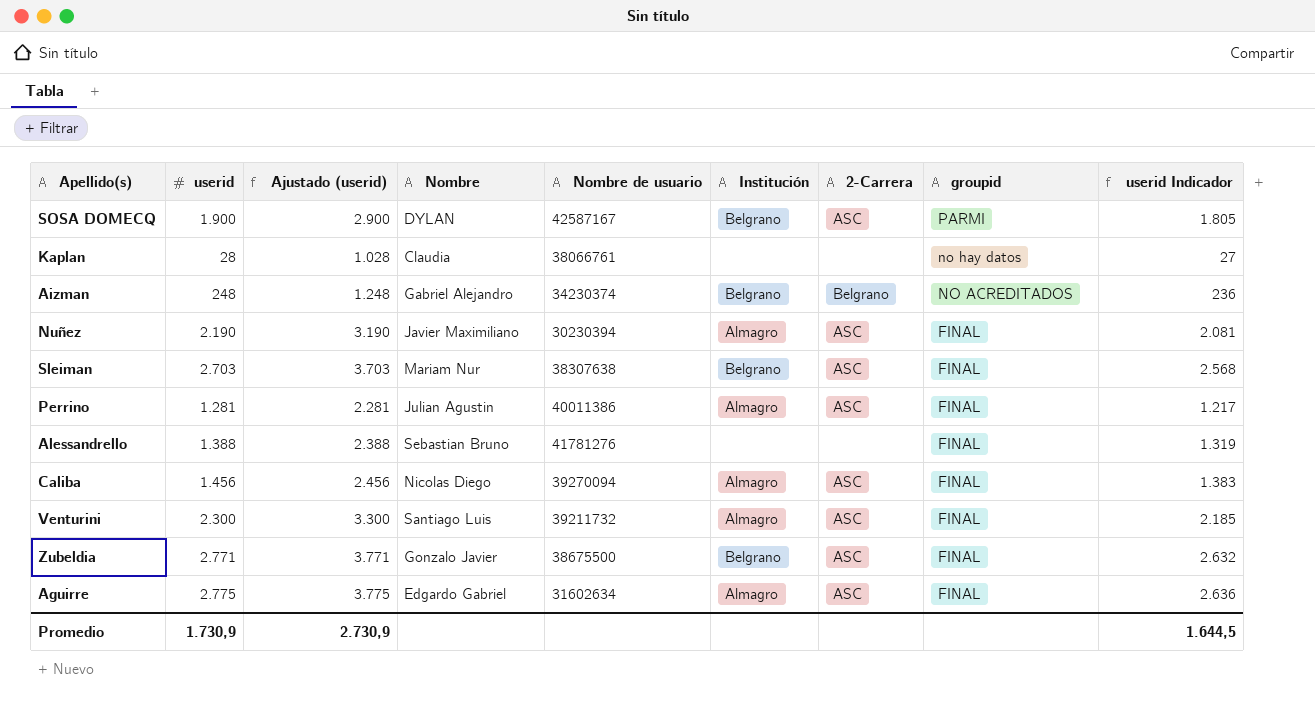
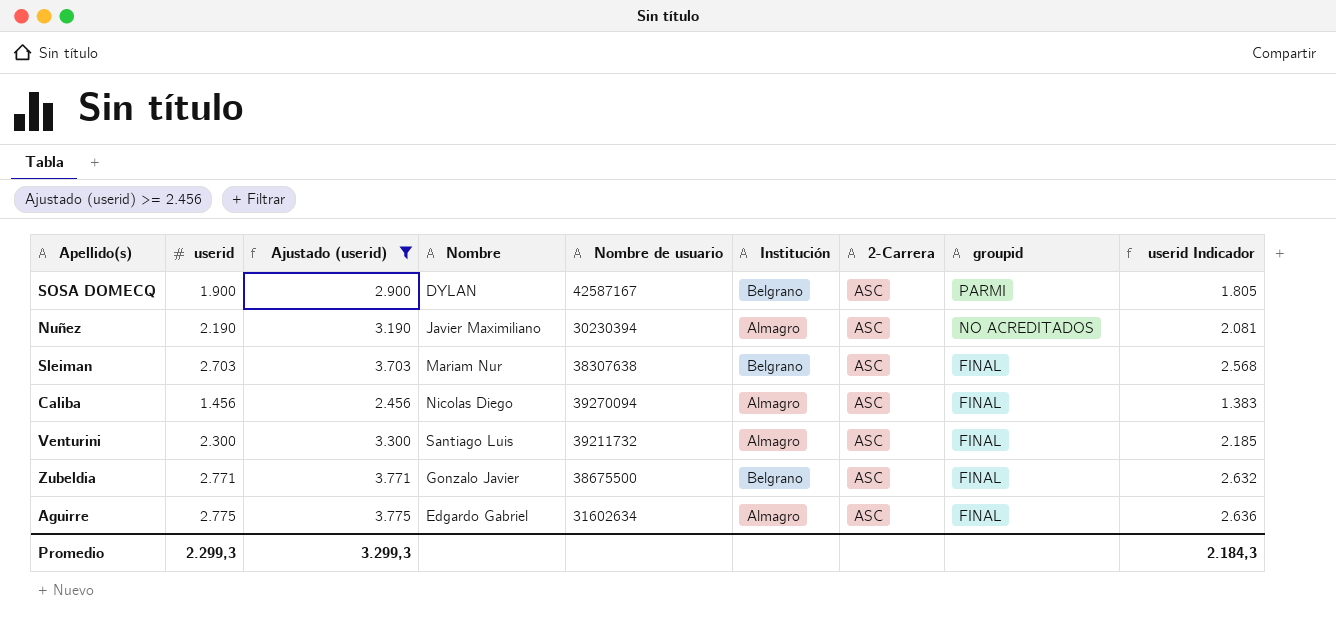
filter: none -> Ajustado (userid) >= 2.456
Nuñez | groupid: FINAL -> NO ACREDITADOS
Promedio | userid: 1.730,9 -> 2.299,3
Promedio | Ajustado (userid): 2.730,9 -> 3.299,3
Promedio | userid Indicador: 1.644,5 -> 2.184,3

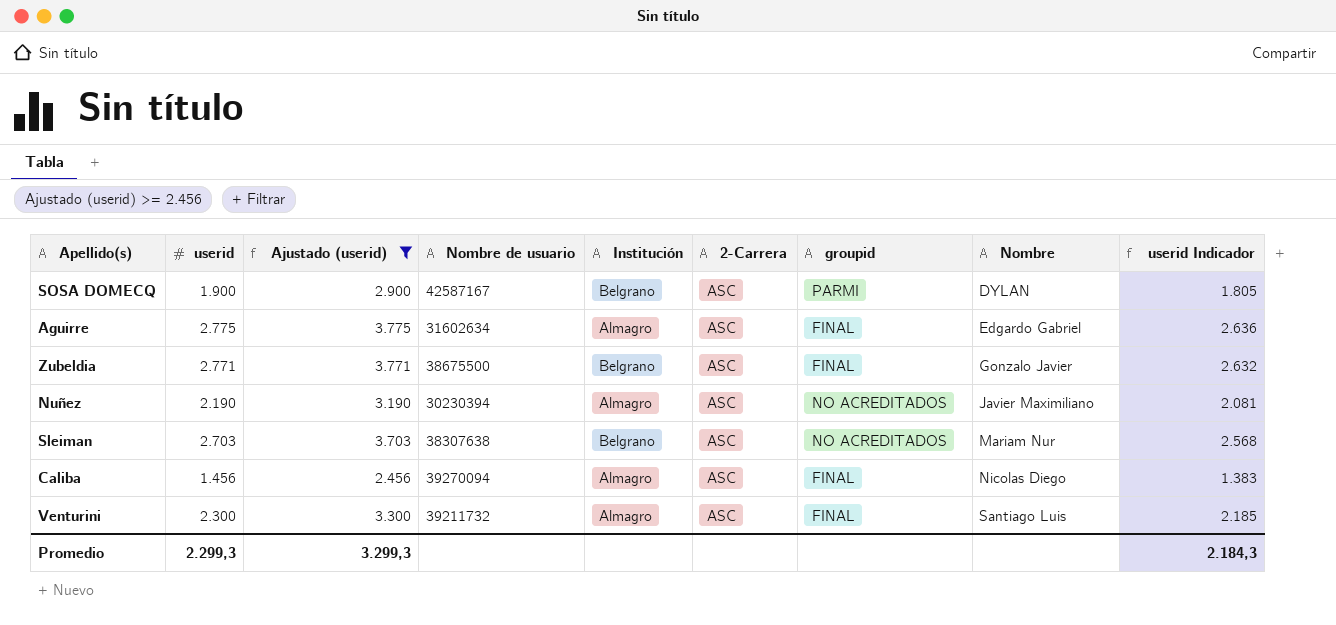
row order: groupid descending -> Nombre ascending
column Nombre | position: 4 -> 8
Sleiman | groupid: FINAL -> NO ACREDITADOS

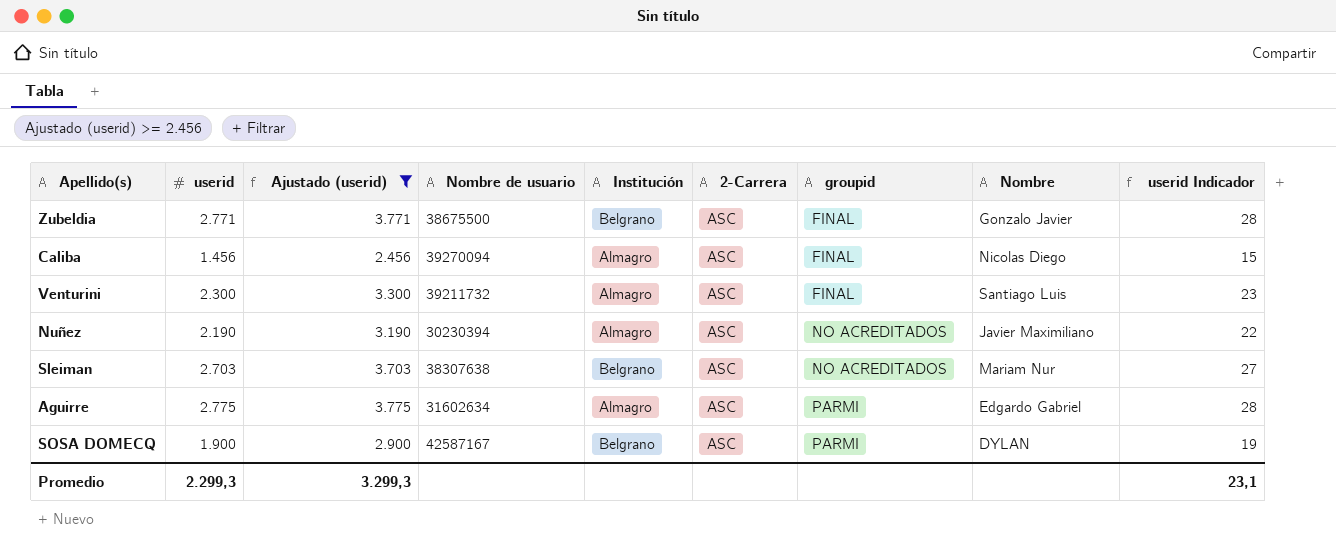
row order: Nombre ascending -> groupid ascending
column userid Indicador | formula: [userid] * 0,95 -> [userid] * 0,01
Aguirre | groupid: FINAL -> PARMI
Promedio | userid Indicador: 2.184,3 -> 23,1

